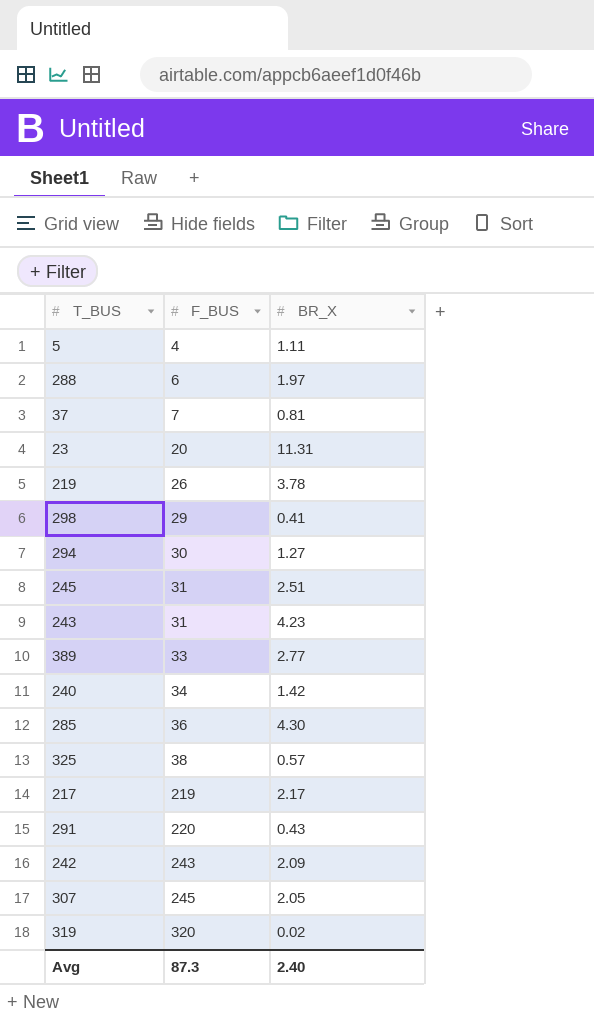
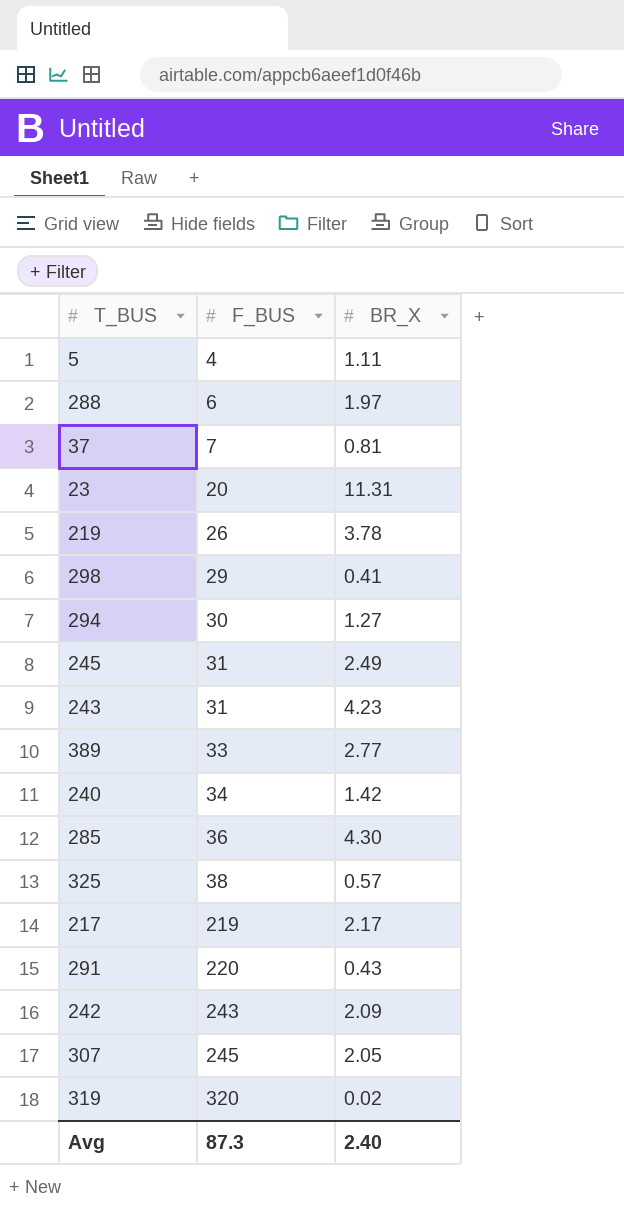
245 | BR_X: 2.51 -> 2.49

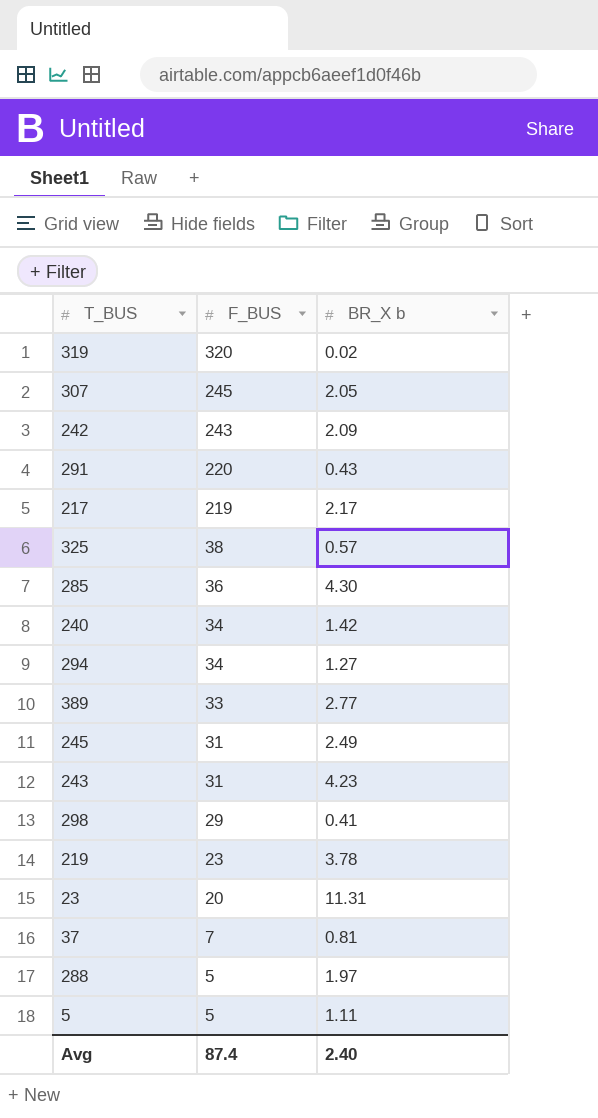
row order: F_BUS ascending -> F_BUS descending
column name: BR_X -> BR_X b
294 | F_BUS: 30 -> 34
219 | F_BUS: 26 -> 23
288 | F_BUS: 6 -> 5
5 | F_BUS: 4 -> 5
Avg | F_BUS: 87.3 -> 87.4

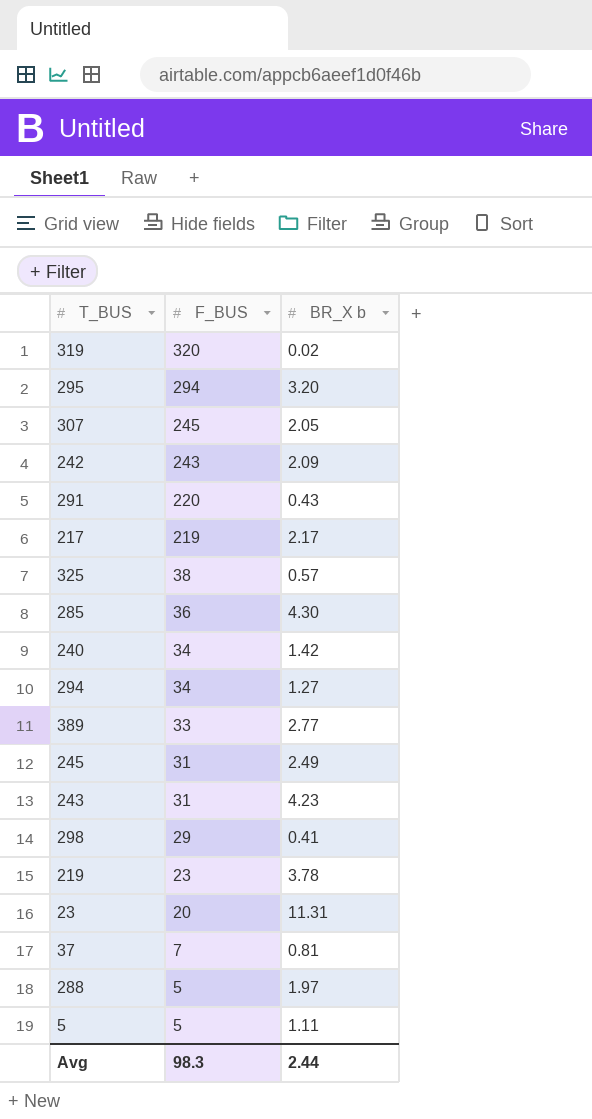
row 295: none -> 294 | 3.20
Avg | F_BUS: 87.4 -> 98.3
Avg | BR_X b: 2.40 -> 2.44

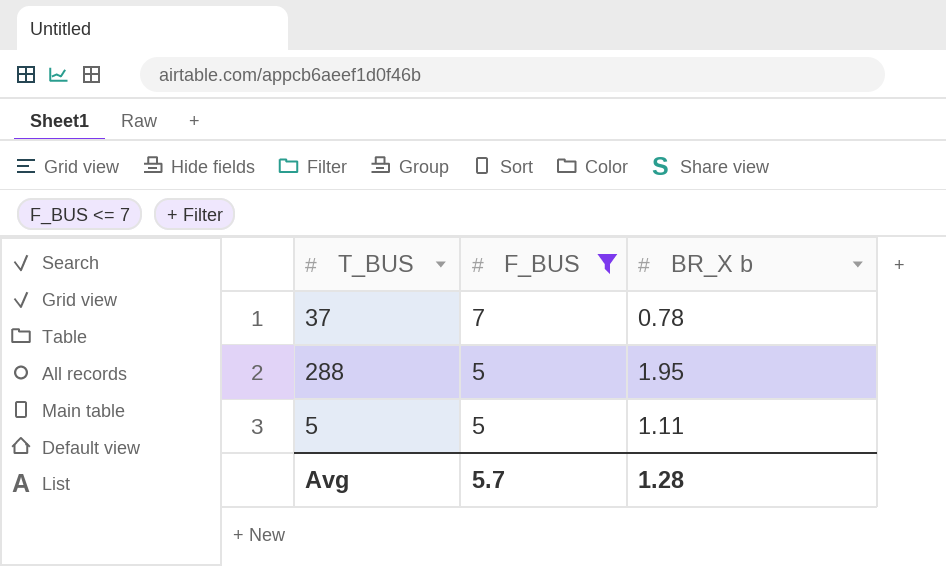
filter: none -> F_BUS <= 7
37 | BR_X b: 0.81 -> 0.78
288 | BR_X b: 1.97 -> 1.95
Avg | F_BUS: 98.3 -> 5.7
Avg | BR_X b: 2.44 -> 1.28

